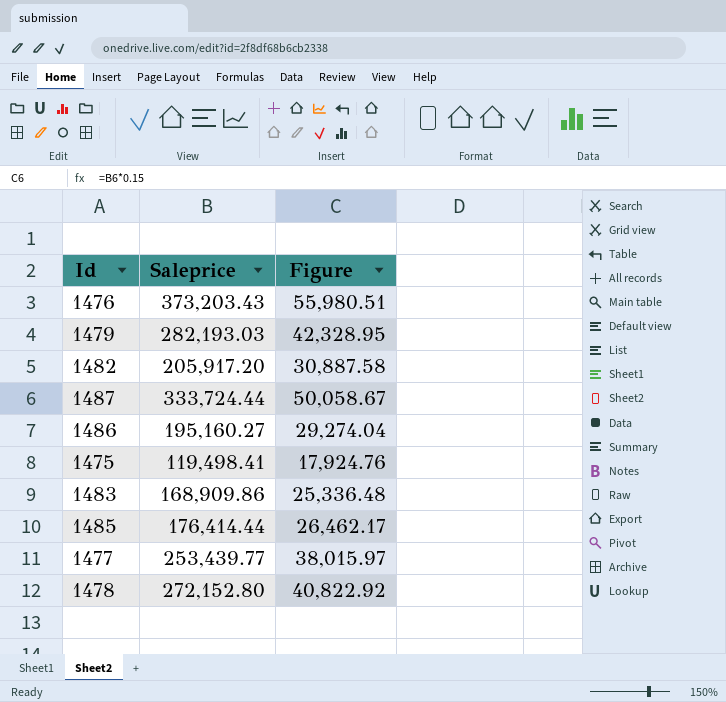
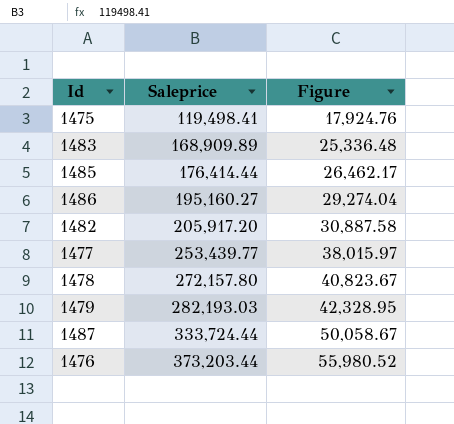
row order: none -> Saleprice ascending
1483 | Saleprice: 168,909.86 -> 168,909.89
1478 | Saleprice: 272,152.80 -> 272,157.80
1478 | Figure: 40,822.92 -> 40,823.67
1476 | Saleprice: 373,203.43 -> 373,203.44
1476 | Figure: 55,980.51 -> 55,980.52

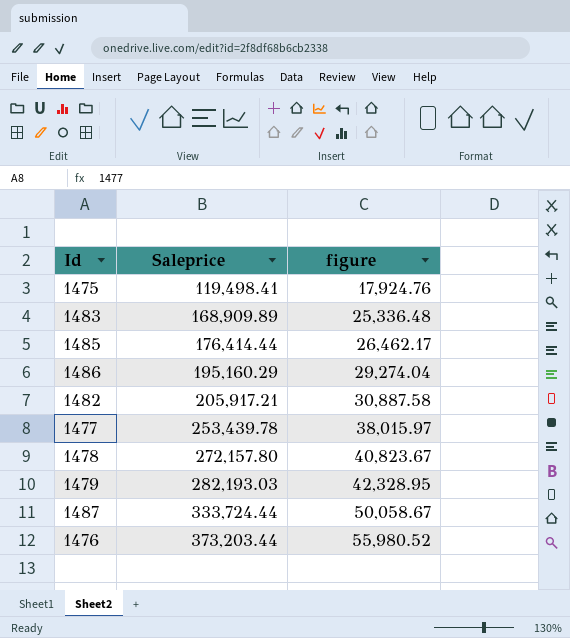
column name: Figure -> figure
1486 | Saleprice: 195,160.27 -> 195,160.29
1482 | Saleprice: 205,917.20 -> 205,917.21
1477 | Saleprice: 253,439.77 -> 253,439.78

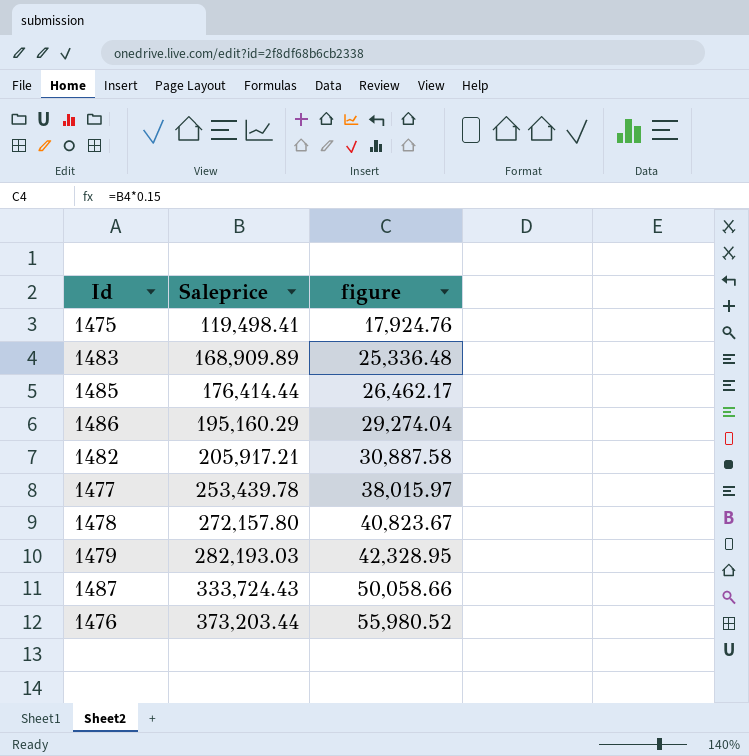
1487 | Saleprice: 333,724.44 -> 333,724.43
1487 | figure: 50,058.67 -> 50,058.66

